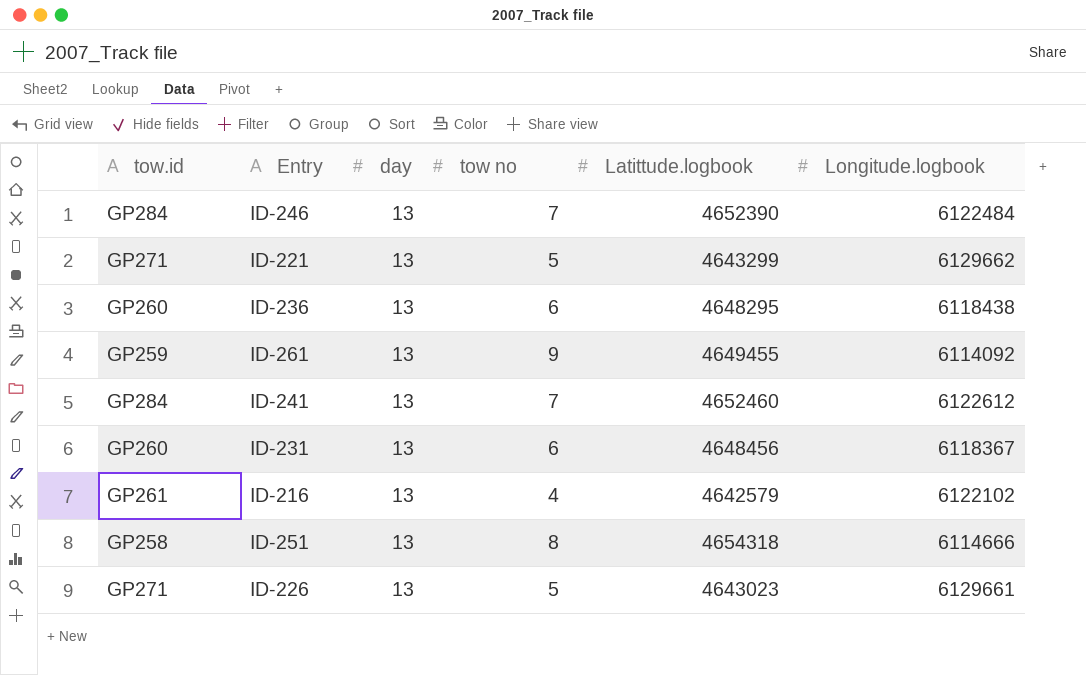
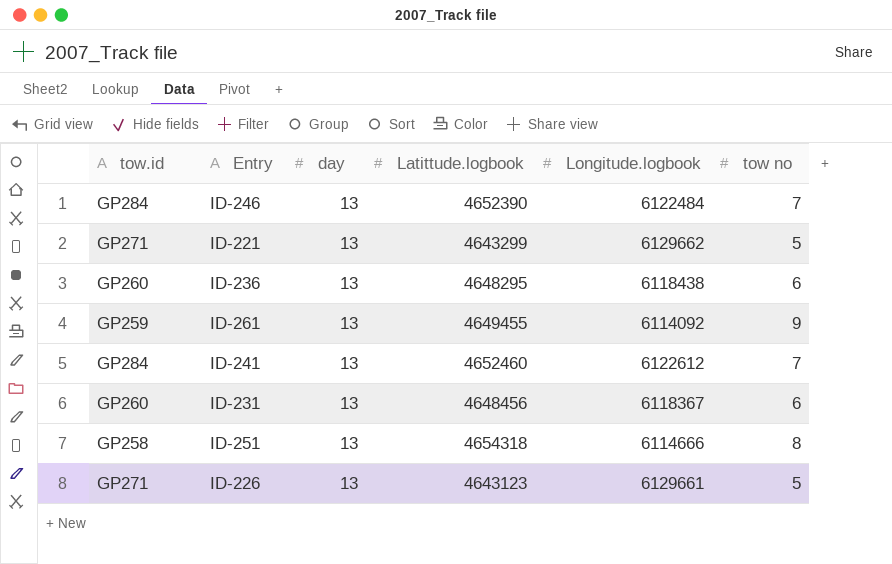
column tow no | position: 4 -> 6
row ID-216: GP261 | 13 | 4 | 4642579 | 6122102 -> none
ID-226 | Latittude.logbook: 4643023 -> 4643123

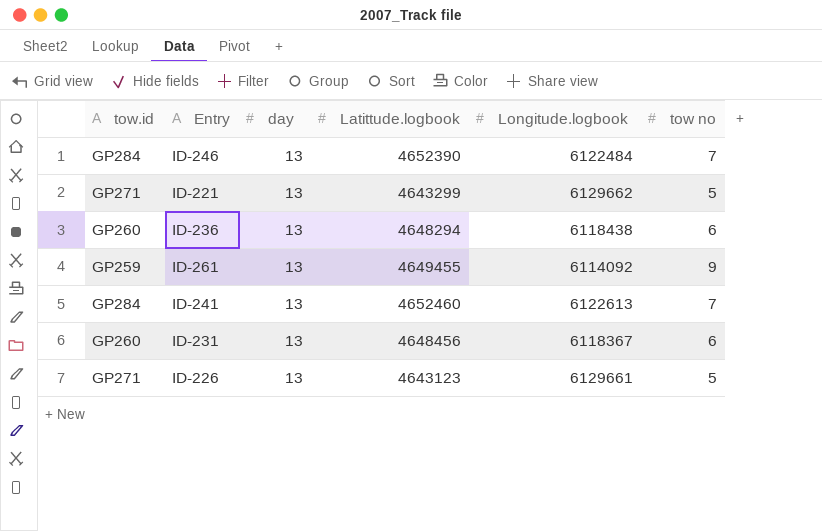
row ID-251: GP258 | 13 | 4654318 | 6114666 | 8 -> none
ID-236 | Latittude.logbook: 4648295 -> 4648294
ID-241 | Longitude.logbook: 6122612 -> 6122613

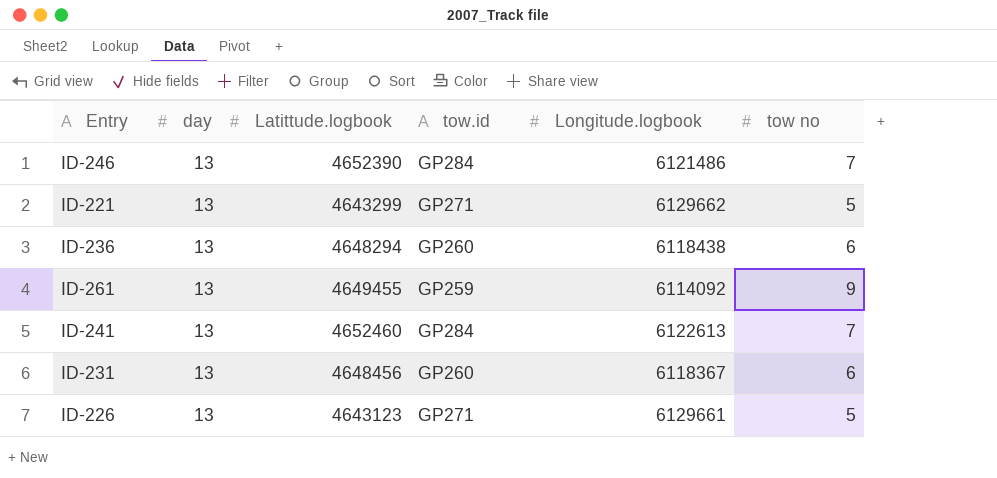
column tow.id | position: 1 -> 4
ID-246 | Longitude.logbook: 6122484 -> 6121486

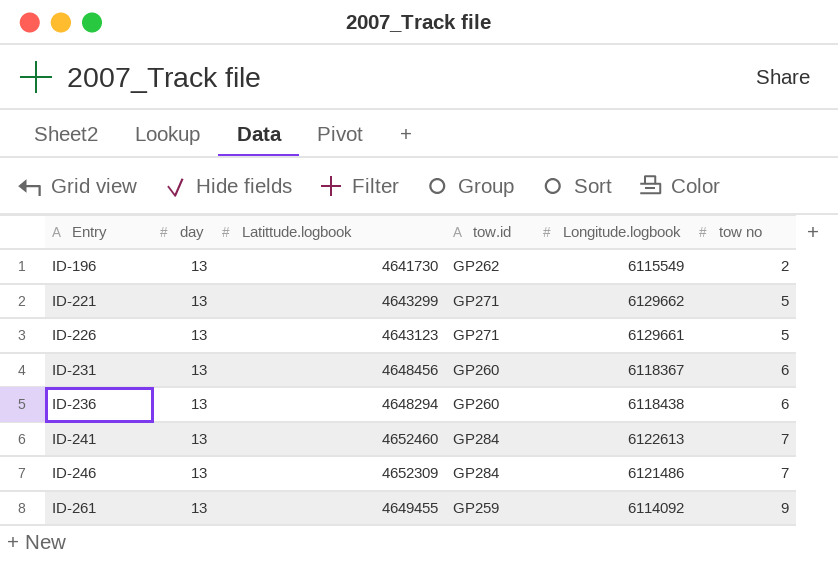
row order: none -> Entry ascending
row ID-196: none -> 13 | 4641730 | GP262 | 6115549 | 2
ID-246 | Latittude.logbook: 4652390 -> 4652309

